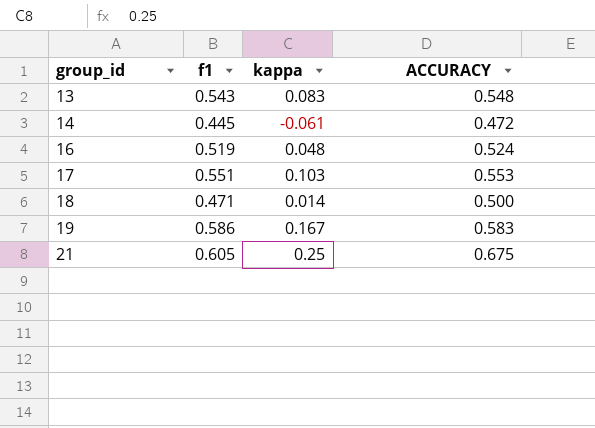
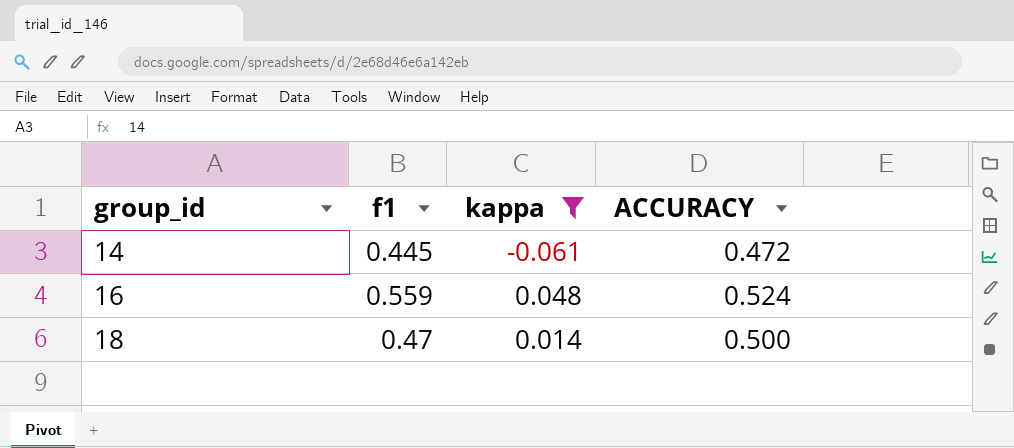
filter: none -> kappa <= 0.048
16 | f1: 0.519 -> 0.559
18 | f1: 0.471 -> 0.47

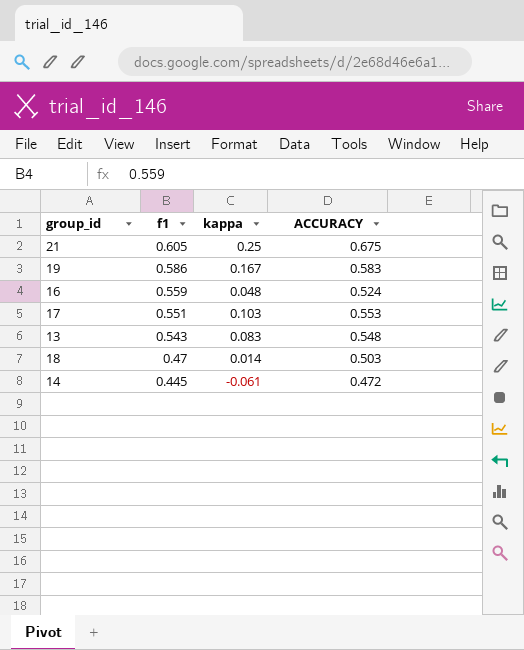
filter: kappa <= 0.048 -> none
row order: group_id ascending -> f1 descending
18 | ACCURACY: 0.500 -> 0.503

